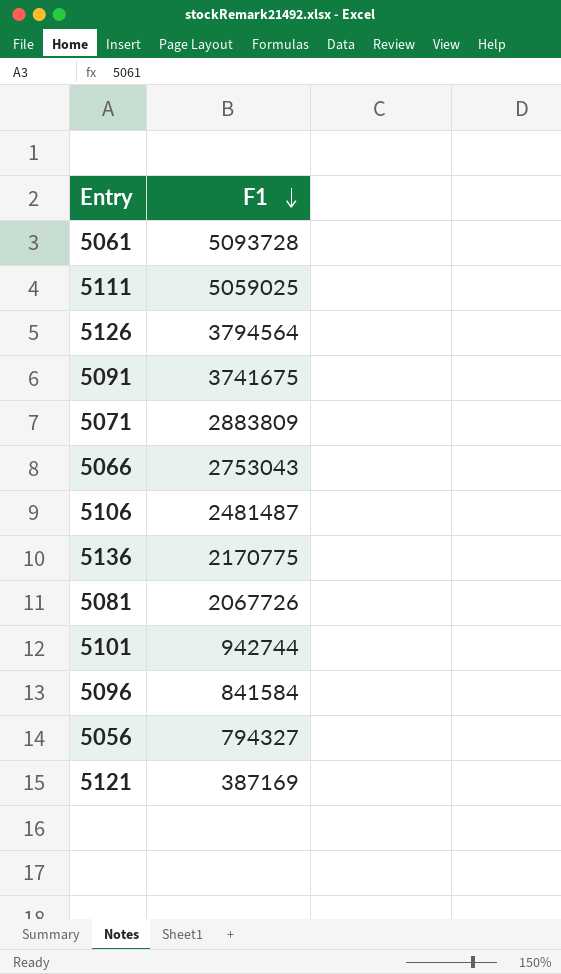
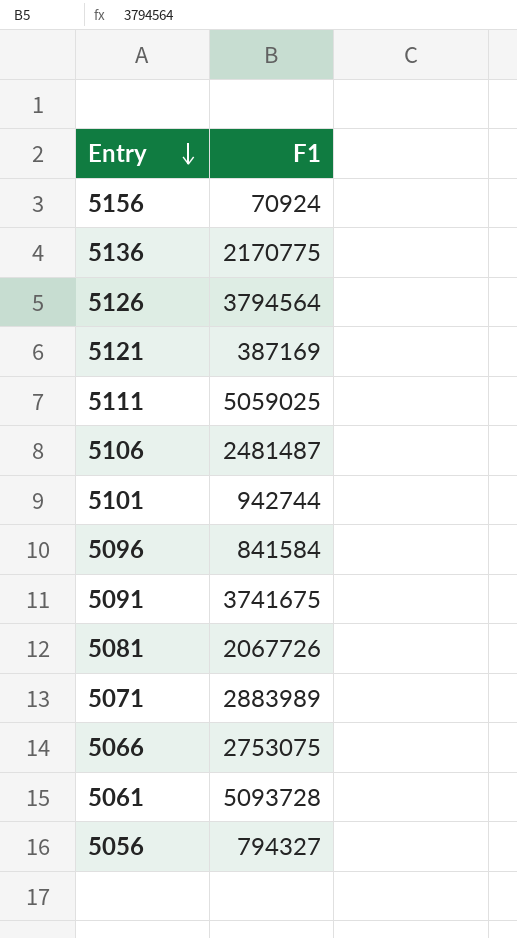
row order: F1 descending -> Entry descending
row 5156: none -> 70924
5071 | F1: 2883809 -> 2883989
5066 | F1: 2753043 -> 2753075

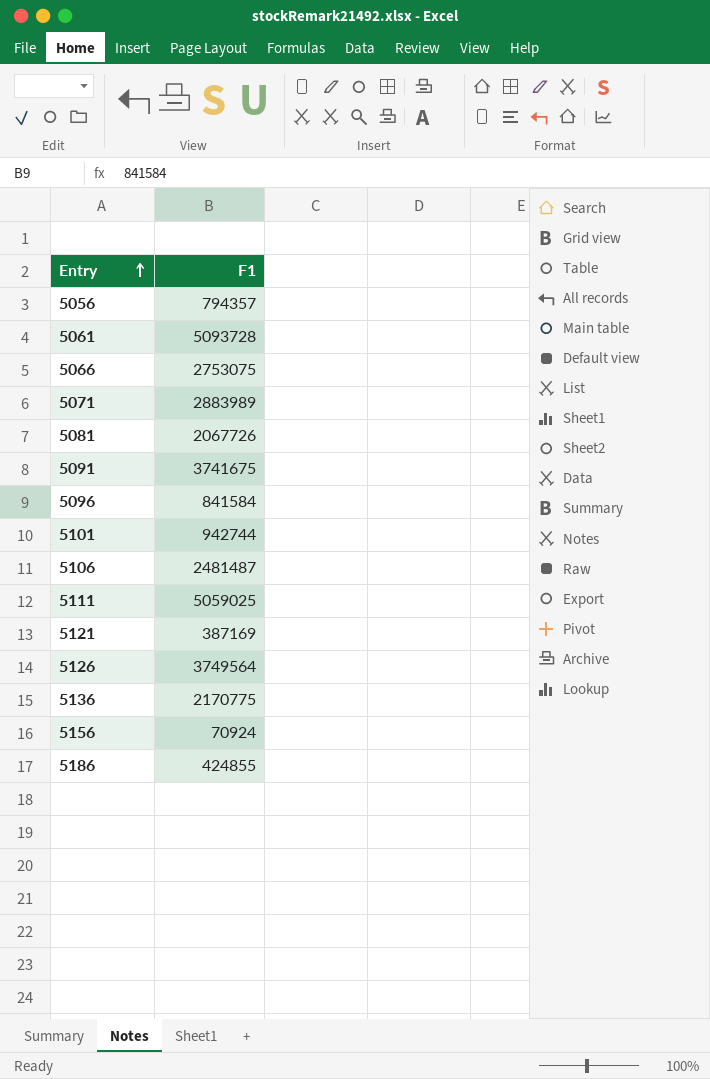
row order: Entry descending -> Entry ascending
5056 | F1: 794327 -> 794357
5126 | F1: 3794564 -> 3749564
row 5186: none -> 424855

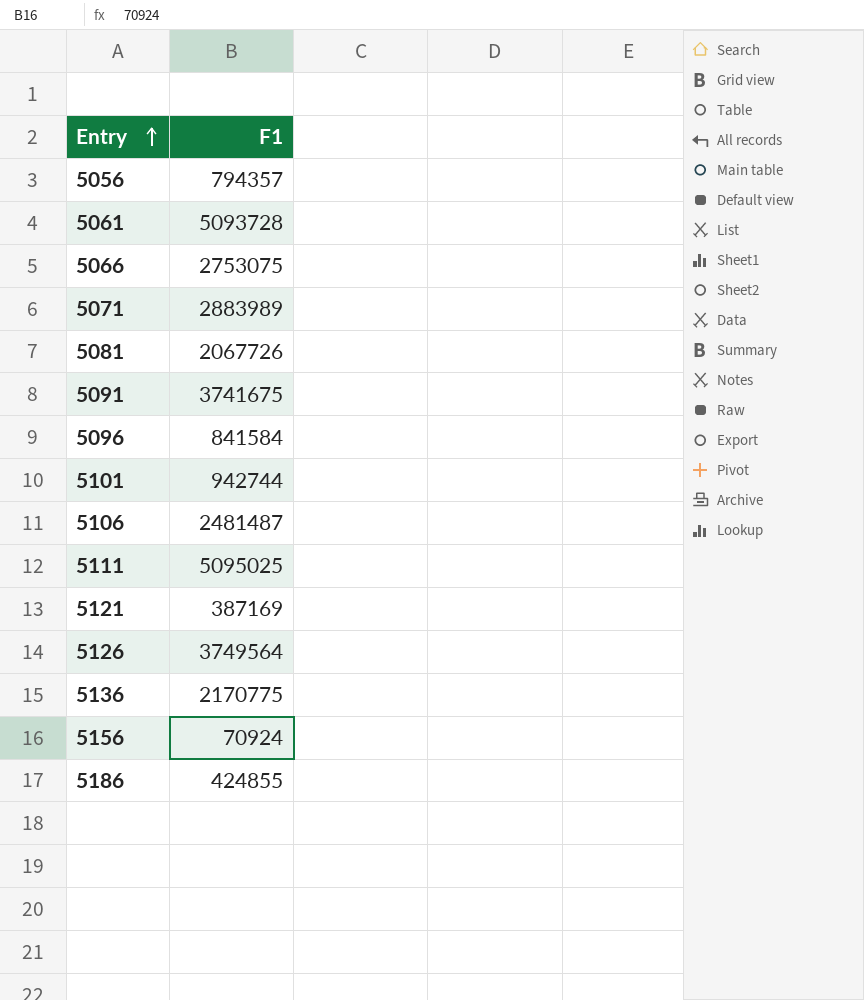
5111 | F1: 5059025 -> 5095025

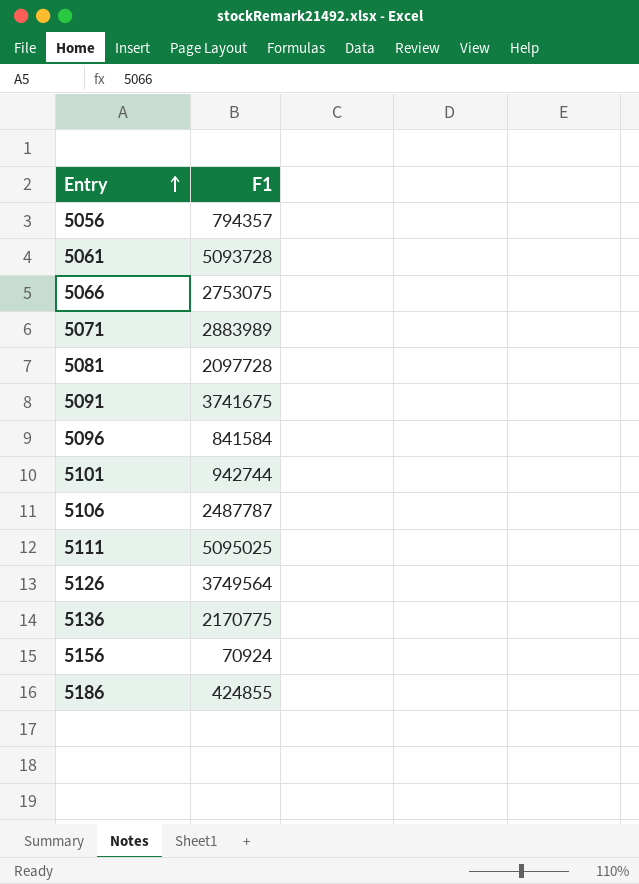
row 5121: 387169 -> none
5081 | F1: 2067726 -> 2097728
5106 | F1: 2481487 -> 2487787

